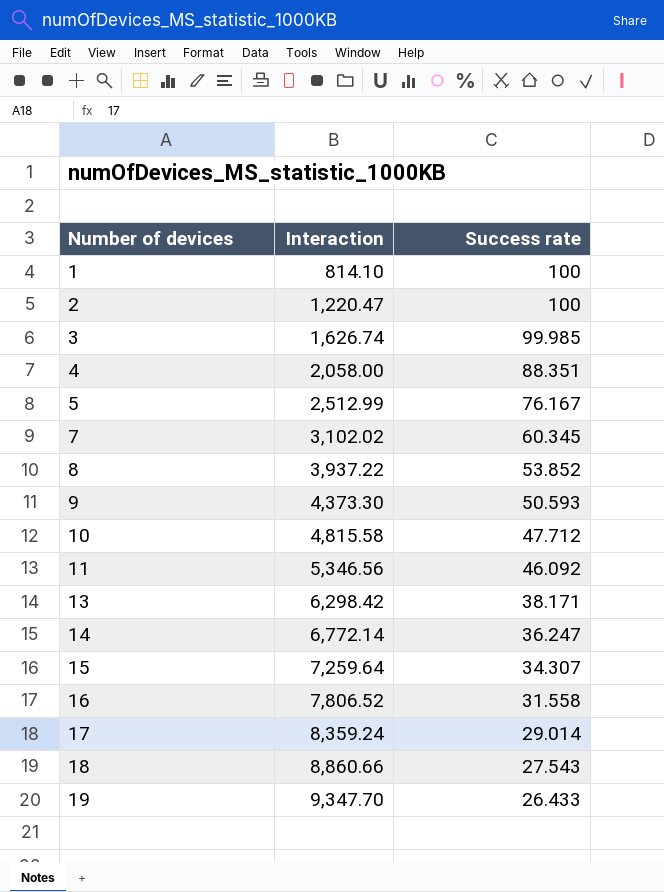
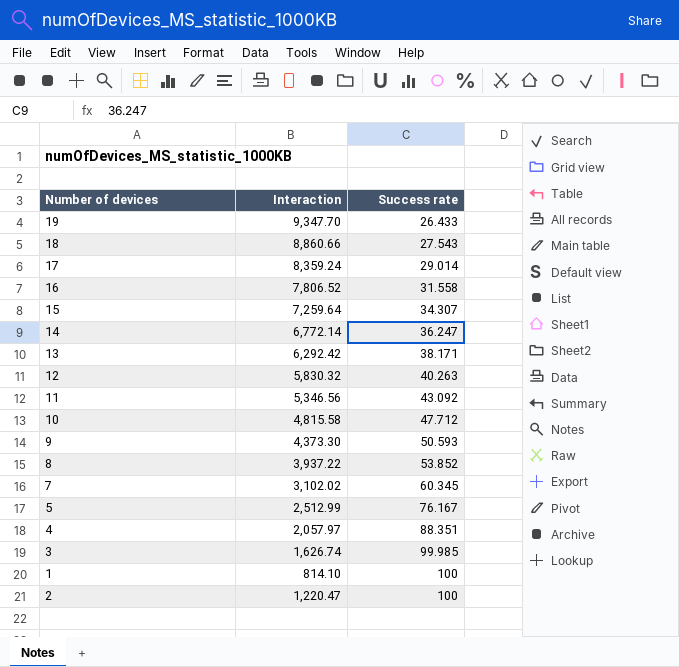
row order: Number of devices ascending -> Success rate ascending
13 | Interaction: 6,298.42 -> 6,292.42
row 12: none -> 5,830.32 | 40.263
11 | Success rate: 46.092 -> 43.092
4 | Interaction: 2,058.00 -> 2,057.97

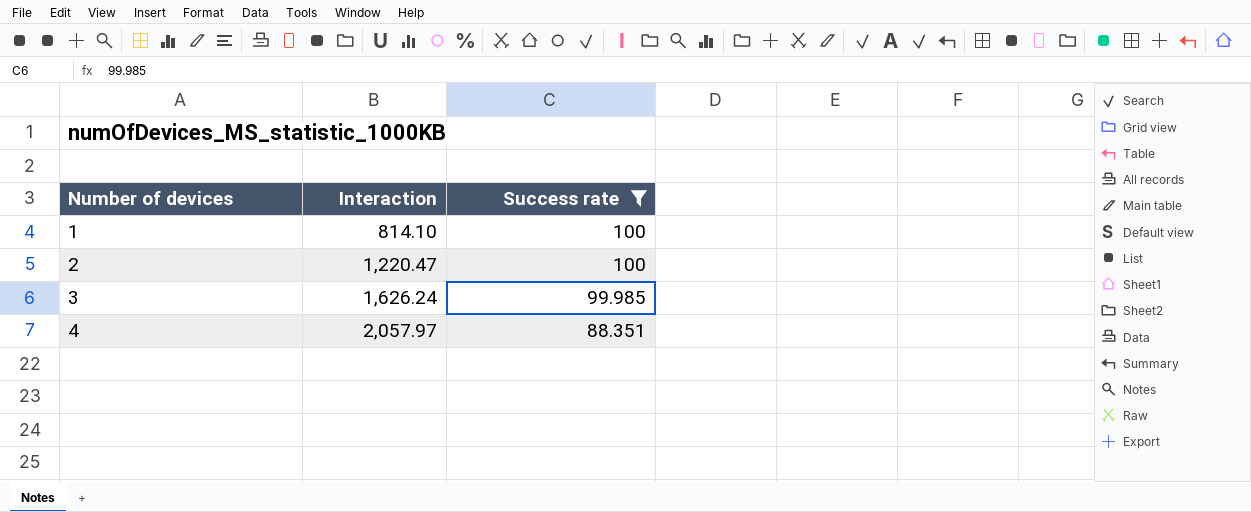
filter: none -> Success rate >= 88.351
row order: Success rate ascending -> Number of devices ascending
3 | Interaction: 1,626.74 -> 1,626.24

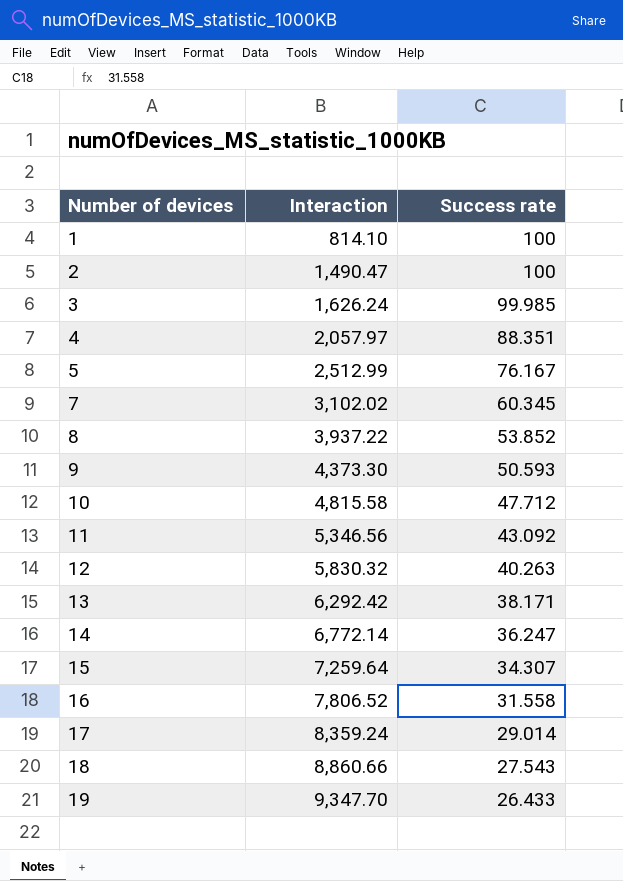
filter: Success rate >= 88.351 -> none
2 | Interaction: 1,220.47 -> 1,490.47

